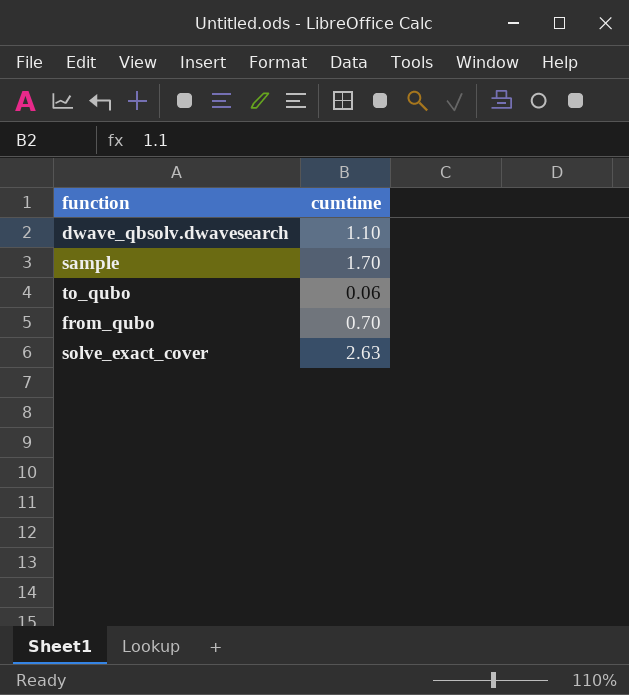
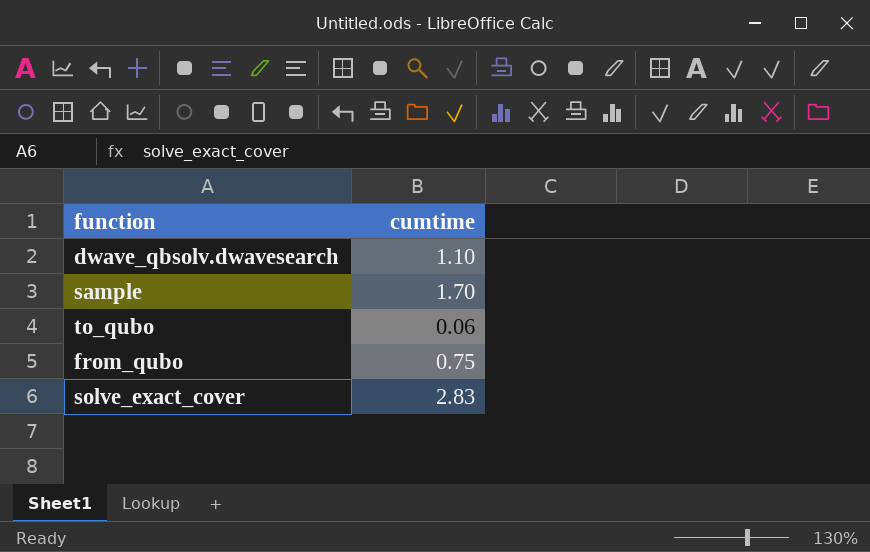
from_qubo | cumtime: 0.70 -> 0.75
solve_exact_cover | cumtime: 2.63 -> 2.83

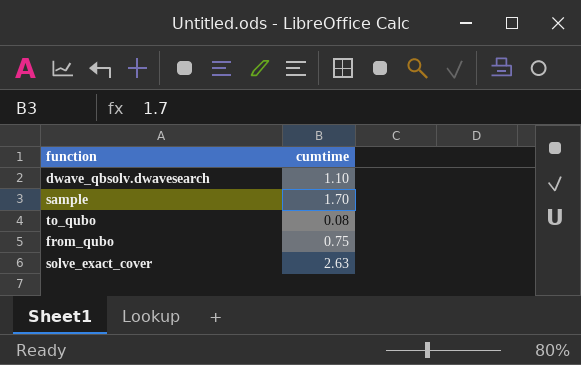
to_qubo | cumtime: 0.06 -> 0.08
solve_exact_cover | cumtime: 2.83 -> 2.63

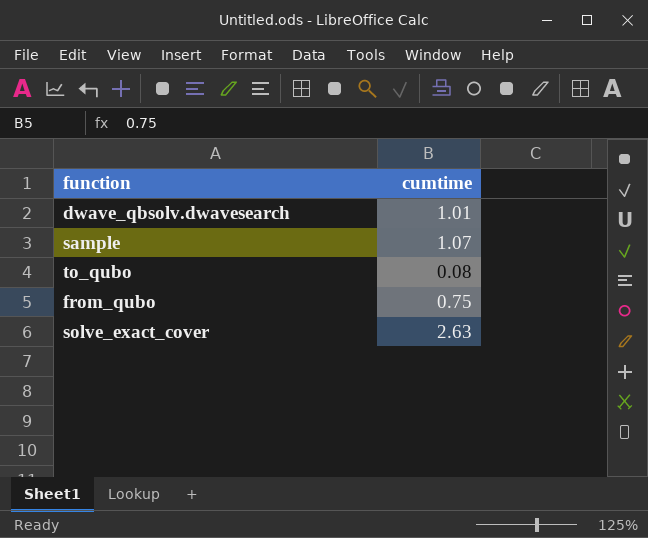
dwave_qbsolv.dwavesearch | cumtime: 1.10 -> 1.01
sample | cumtime: 1.70 -> 1.07

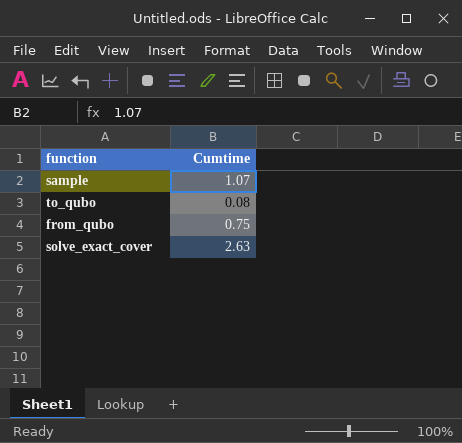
column name: cumtime -> Cumtime
row dwave_qbsolv.dwavesearch: 1.01 -> none

